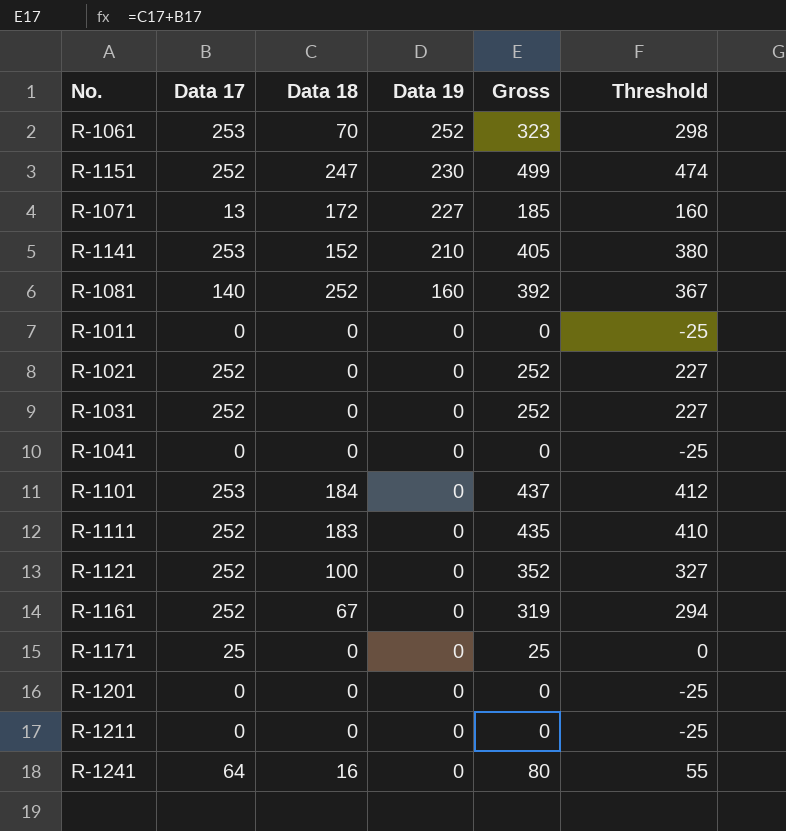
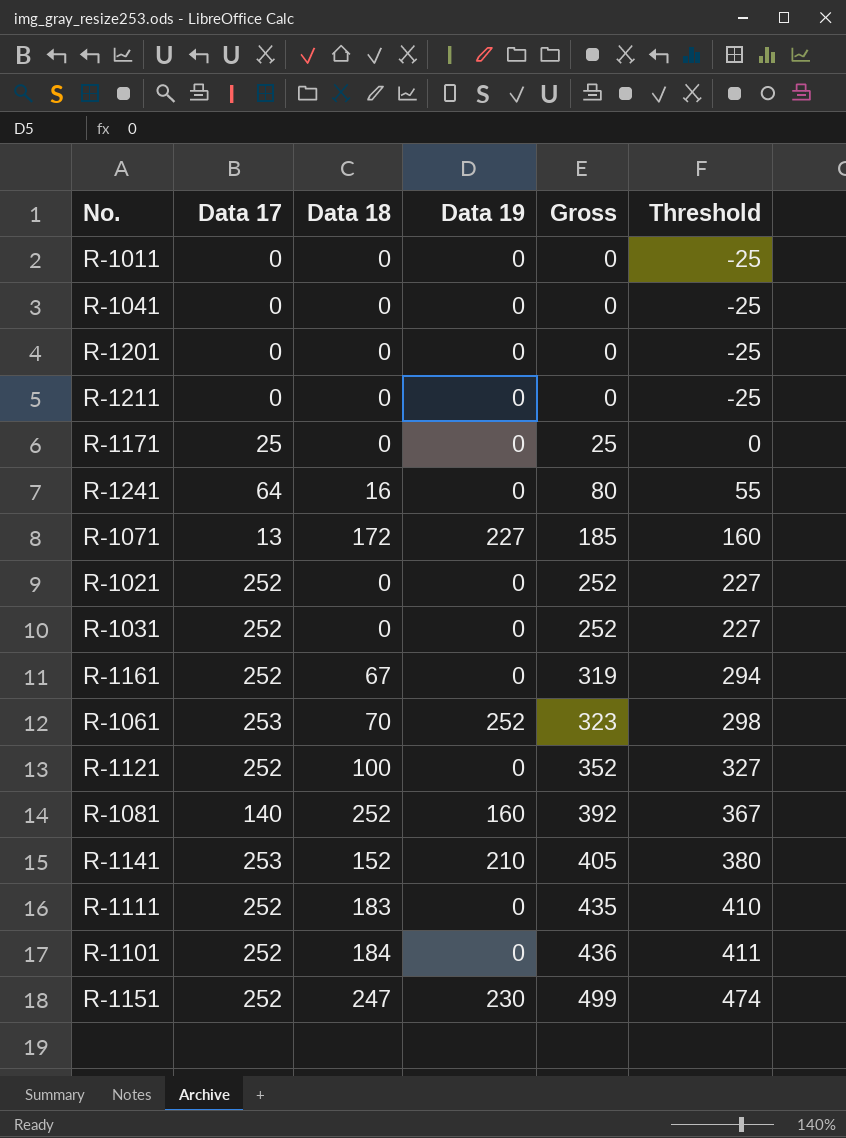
row order: Data 19 descending -> Gross ascending
R-1101 | Data 17: 253 -> 252
R-1101 | Gross: 437 -> 436
R-1101 | Threshold: 412 -> 411

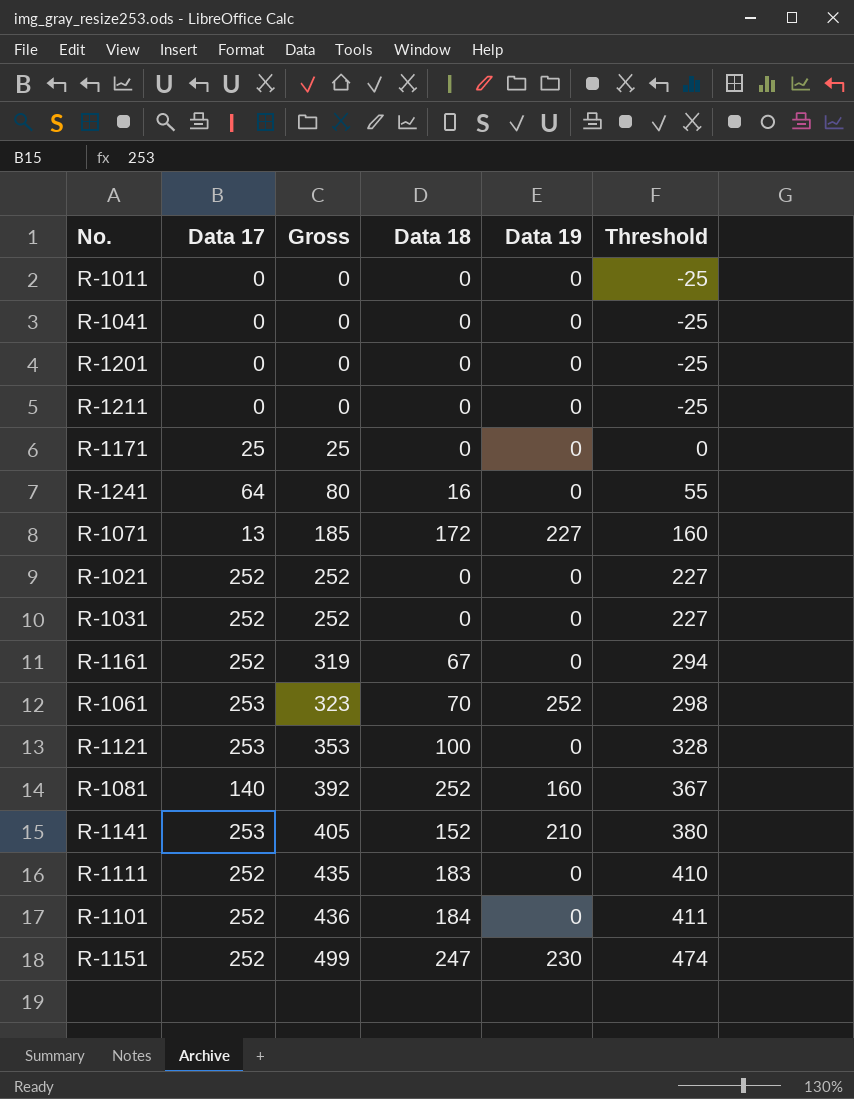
column Gross | position: 5 -> 3
R-1121 | Data 17: 252 -> 253
R-1121 | Gross: 352 -> 353
R-1121 | Threshold: 327 -> 328

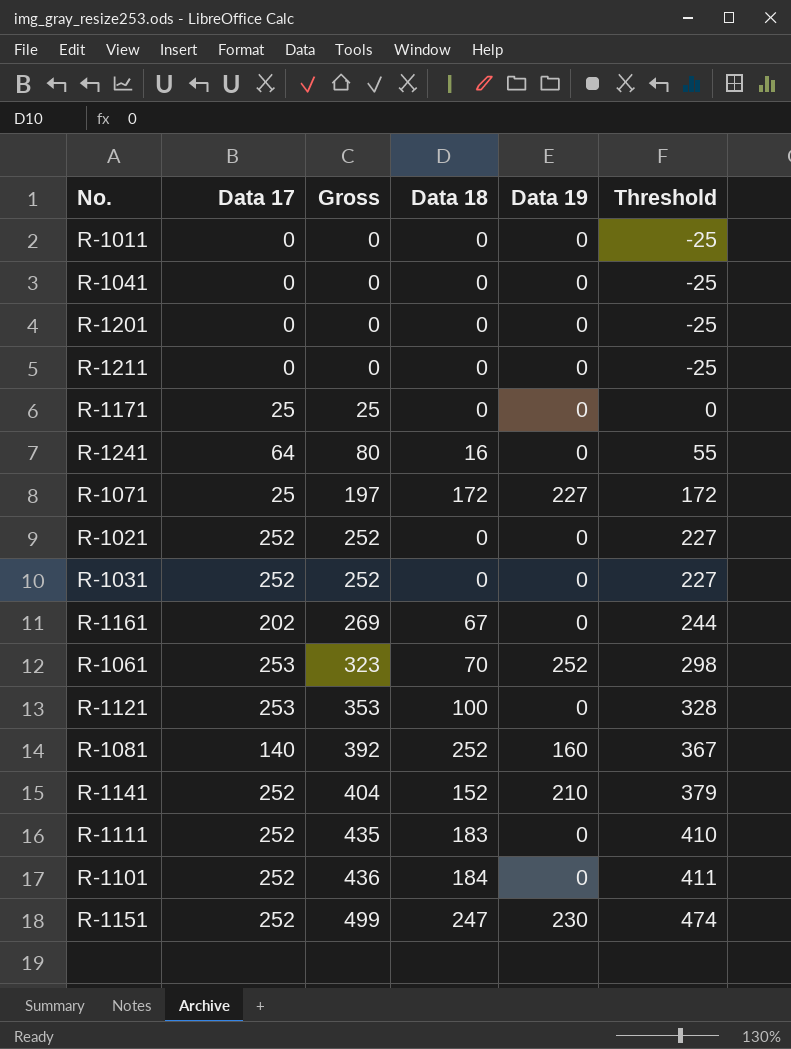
R-1071 | Data 17: 13 -> 25
R-1071 | Gross: 185 -> 197
R-1071 | Threshold: 160 -> 172
R-1161 | Data 17: 252 -> 202
R-1161 | Gross: 319 -> 269
R-1161 | Threshold: 294 -> 244
R-1141 | Data 17: 253 -> 252
R-1141 | Gross: 405 -> 404
R-1141 | Threshold: 380 -> 379

